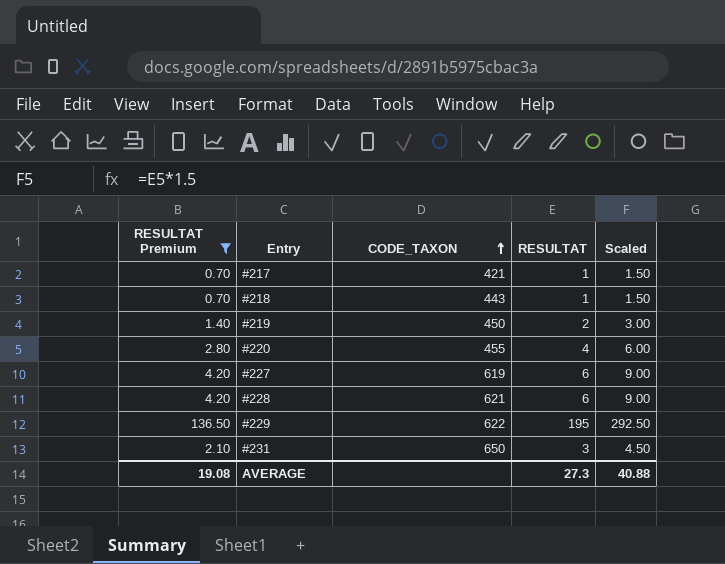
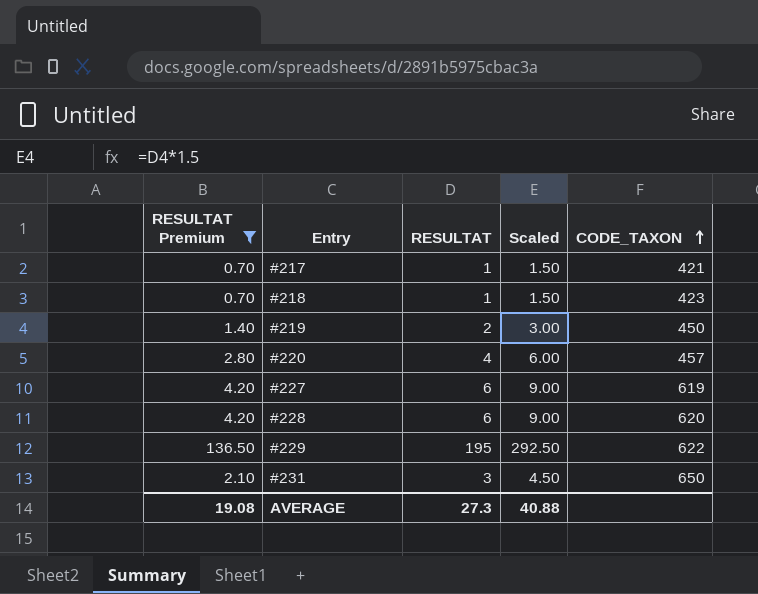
column CODE_TAXON | position: 3 -> 5
#218 | CODE_TAXON: 443 -> 423
#220 | CODE_TAXON: 455 -> 457
#228 | CODE_TAXON: 621 -> 620

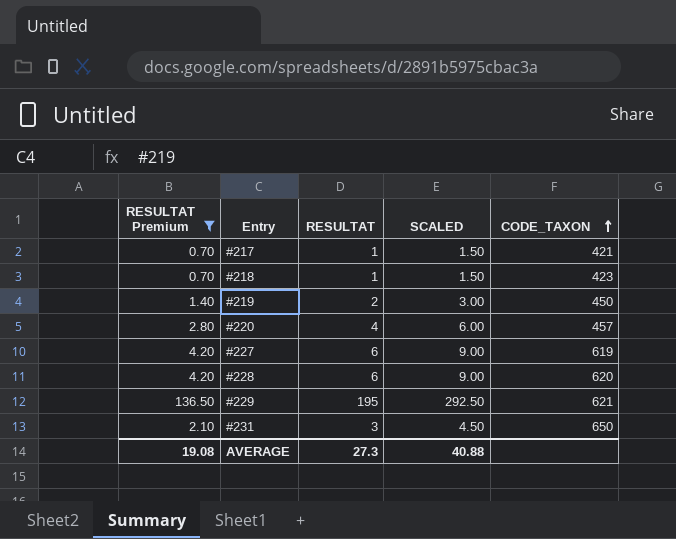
column name: Scaled -> SCALED
#229 | CODE_TAXON: 622 -> 621

